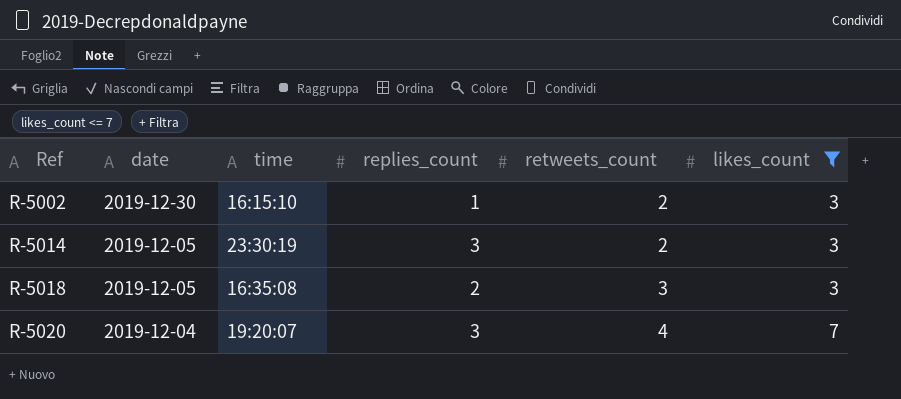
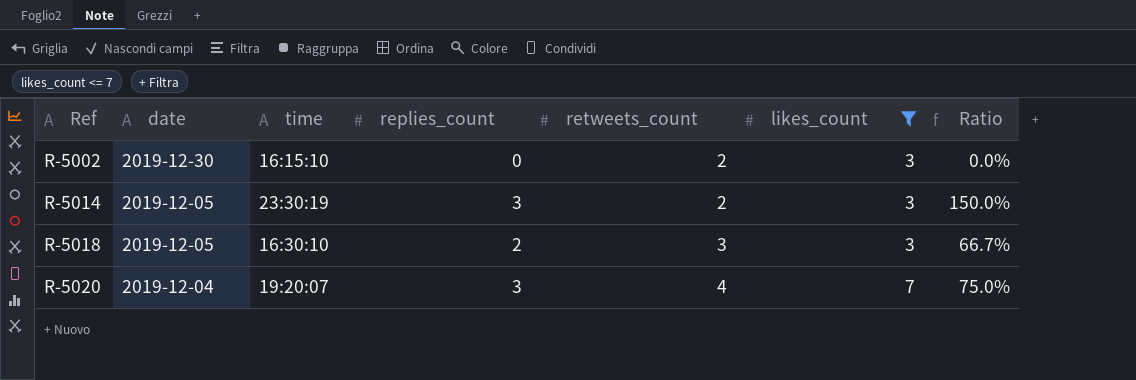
column Ratio | formula: none -> [replies_count] / [retweets_count]
R-5002 | replies_count: 1 -> 0
R-5018 | time: 16:35:08 -> 16:30:10

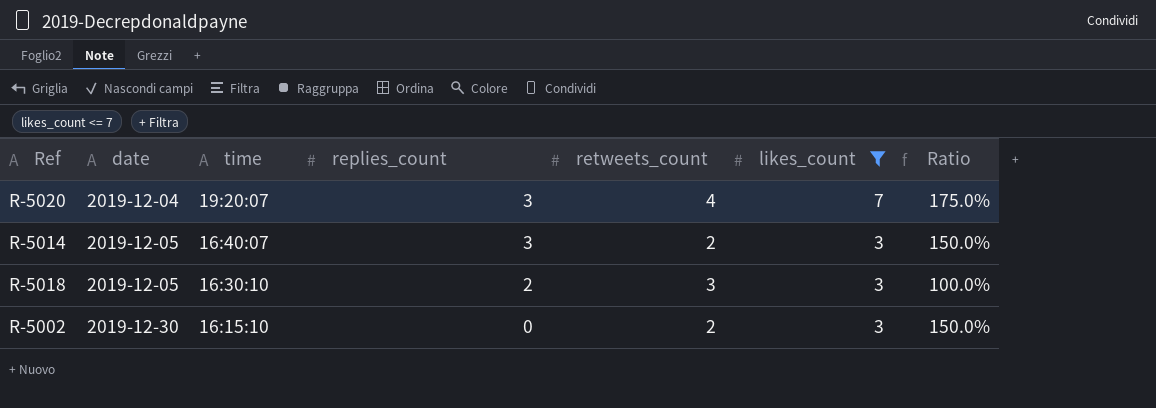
row order: Ref ascending -> date ascending
column Ratio | formula: [replies_count] / [retweets_count] -> [likes_count] / [retweets_count]
R-5014 | time: 23:30:19 -> 16:40:07

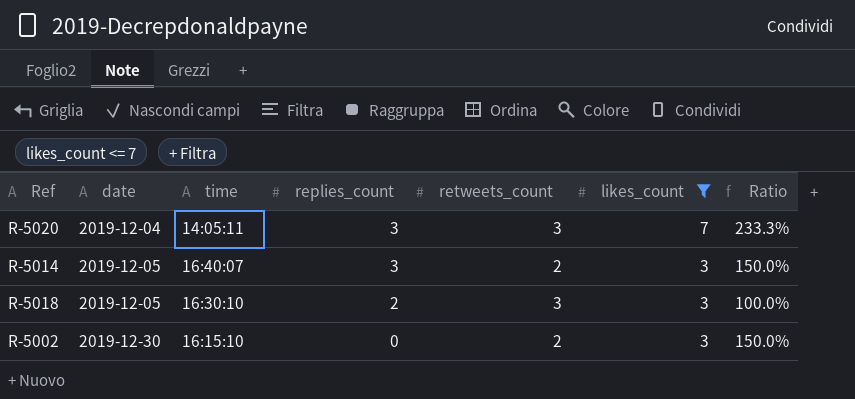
R-5020 | time: 19:20:07 -> 14:05:11
R-5020 | retweets_count: 4 -> 3
R-5020 | Ratio: 175.0% -> 233.3%

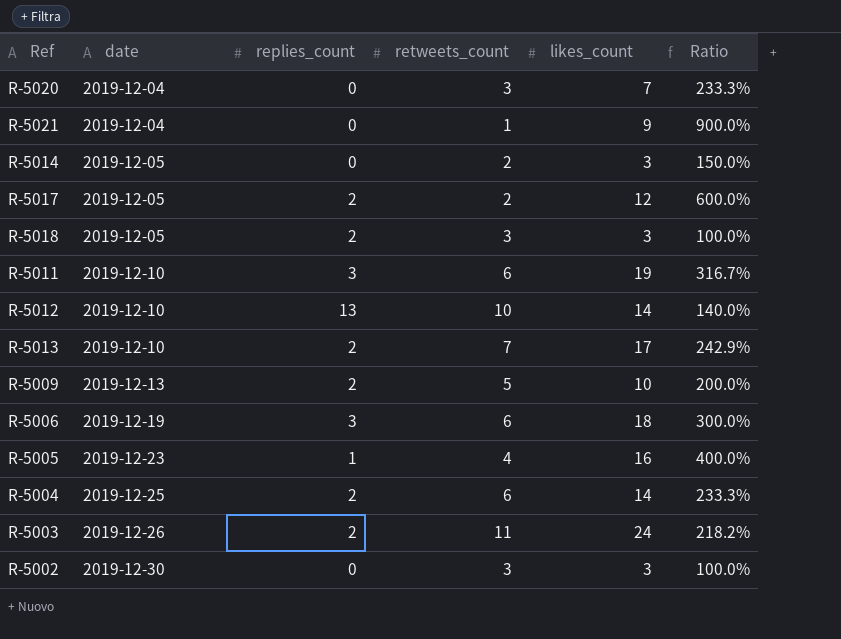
filter: likes_count <= 7 -> none
column time | position: 3 -> none
R-5020 | replies_count: 3 -> 0
R-5014 | replies_count: 3 -> 0
R-5002 | retweets_count: 2 -> 3
R-5002 | Ratio: 150.0% -> 100.0%

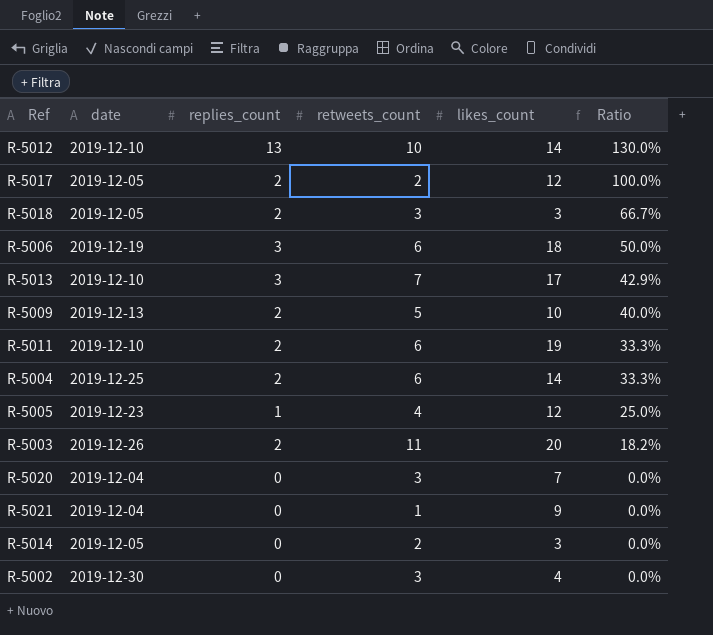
row order: date ascending -> Ratio descending
column Ratio | formula: [likes_count] / [retweets_count] -> [replies_count] / [retweets_count]
R-5013 | replies_count: 2 -> 3
R-5011 | replies_count: 3 -> 2
R-5005 | likes_count: 16 -> 12
R-5003 | likes_count: 24 -> 20
R-5002 | likes_count: 3 -> 4

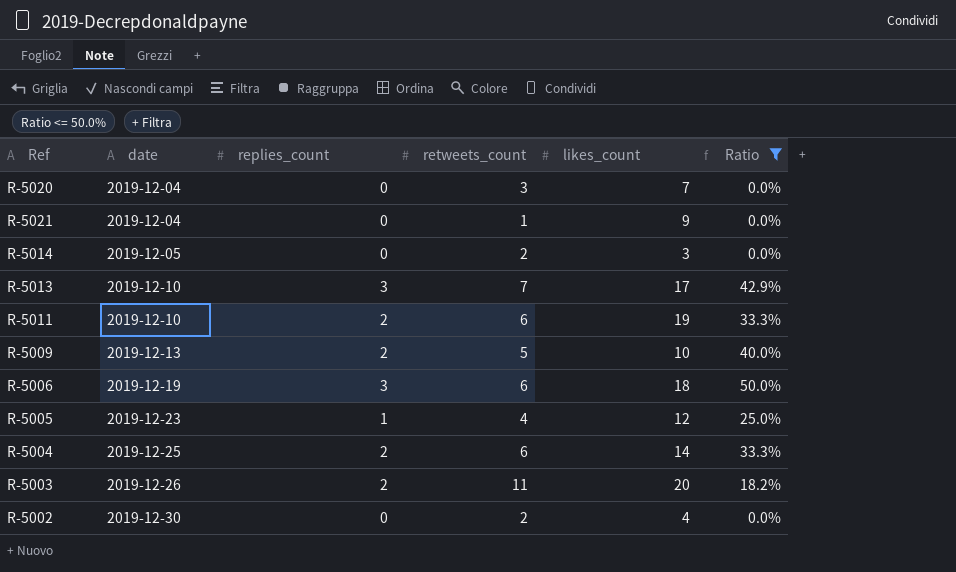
filter: none -> Ratio <= 50.0%
row order: Ratio descending -> date ascending
R-5002 | retweets_count: 3 -> 2

